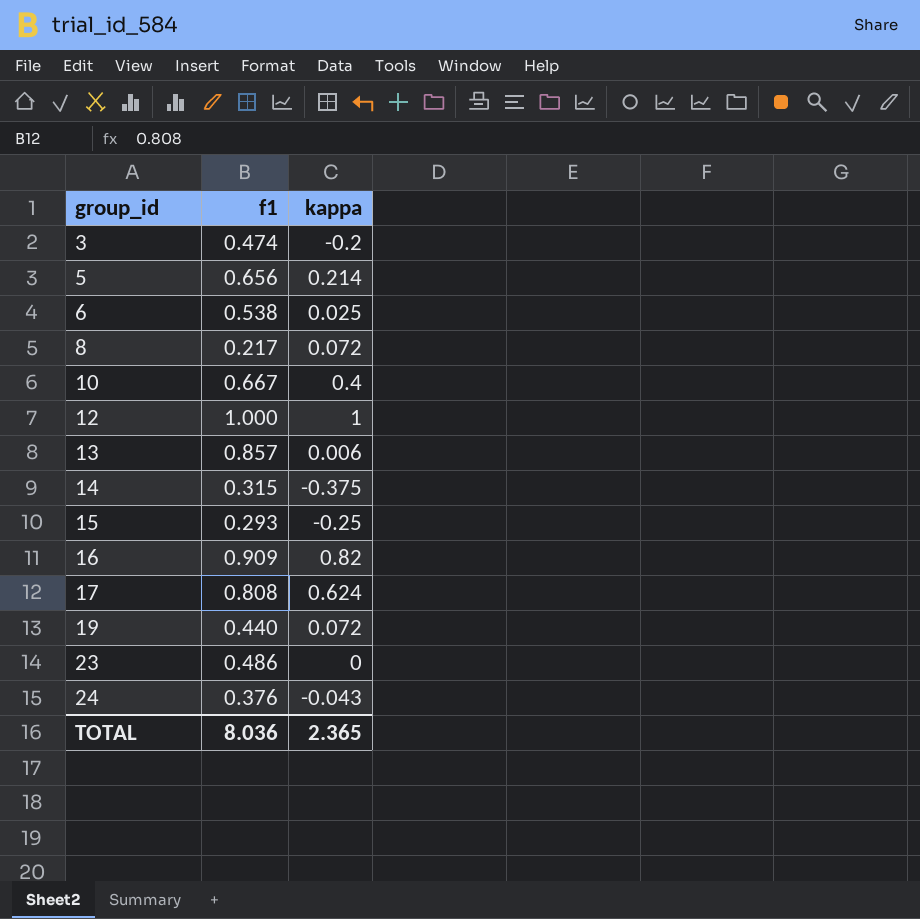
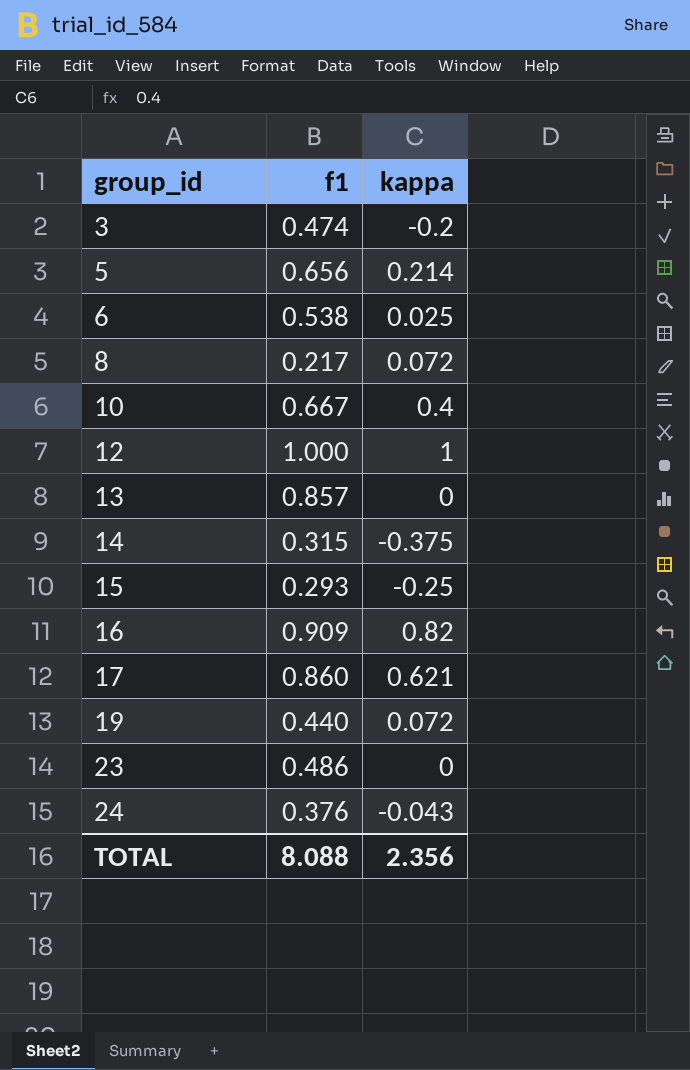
13 | kappa: 0.006 -> 0
17 | f1: 0.808 -> 0.860
17 | kappa: 0.624 -> 0.621
TOTAL | f1: 8.036 -> 8.088
TOTAL | kappa: 2.365 -> 2.356

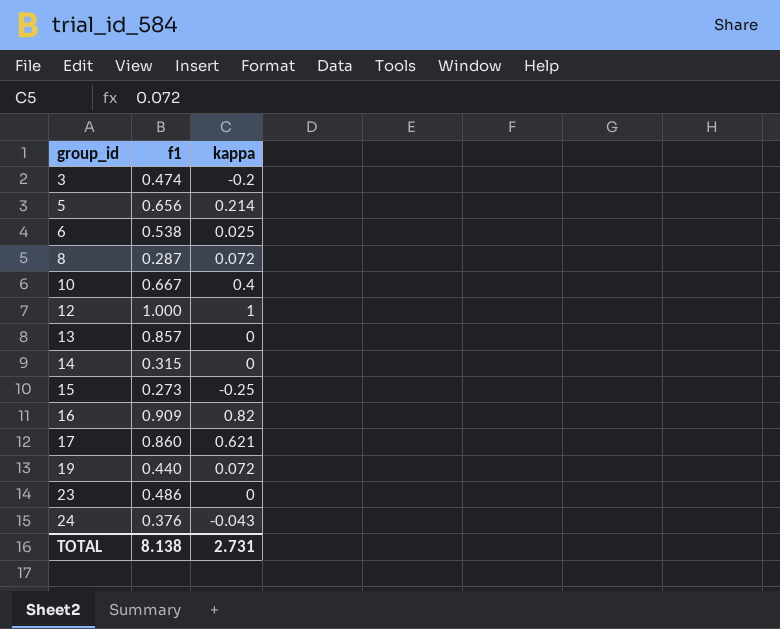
8 | f1: 0.217 -> 0.287
14 | kappa: -0.375 -> 0
15 | f1: 0.293 -> 0.273
TOTAL | f1: 8.088 -> 8.138
TOTAL | kappa: 2.356 -> 2.731

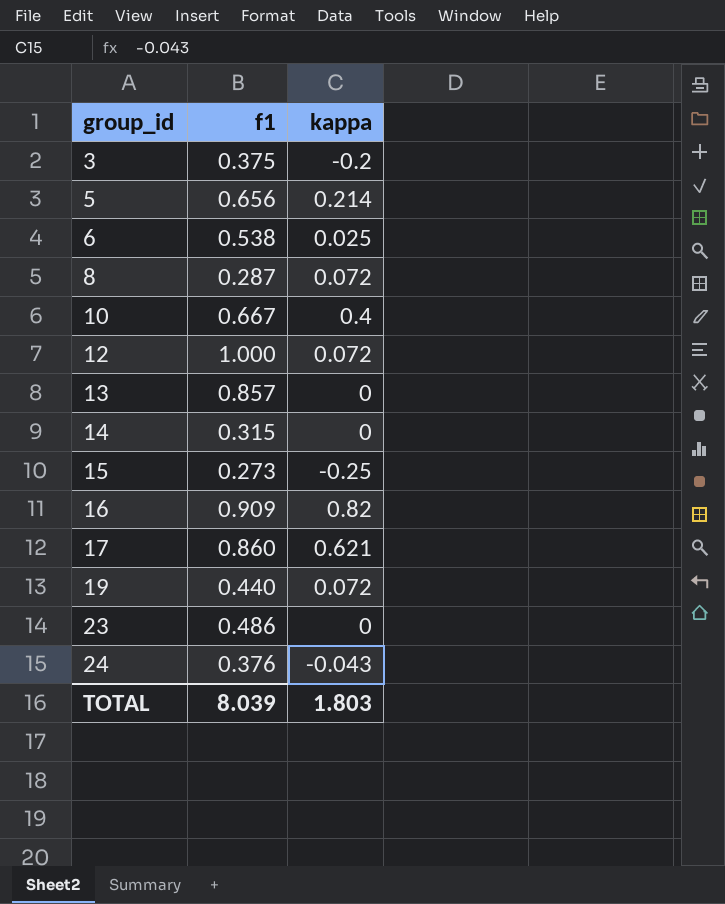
3 | f1: 0.474 -> 0.375
12 | kappa: 1 -> 0.072
TOTAL | f1: 8.138 -> 8.039
TOTAL | kappa: 2.731 -> 1.803

